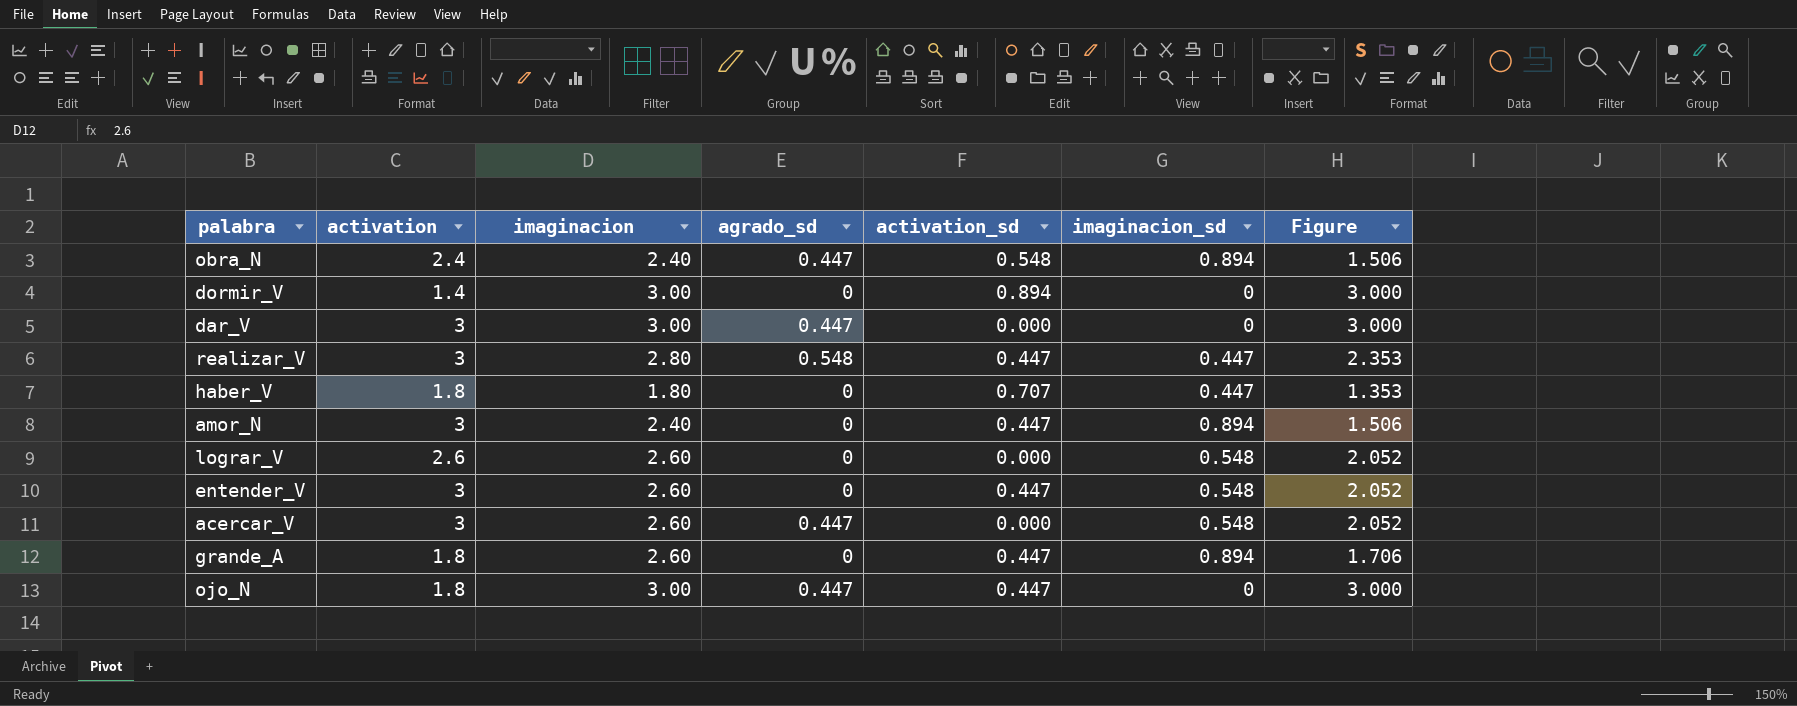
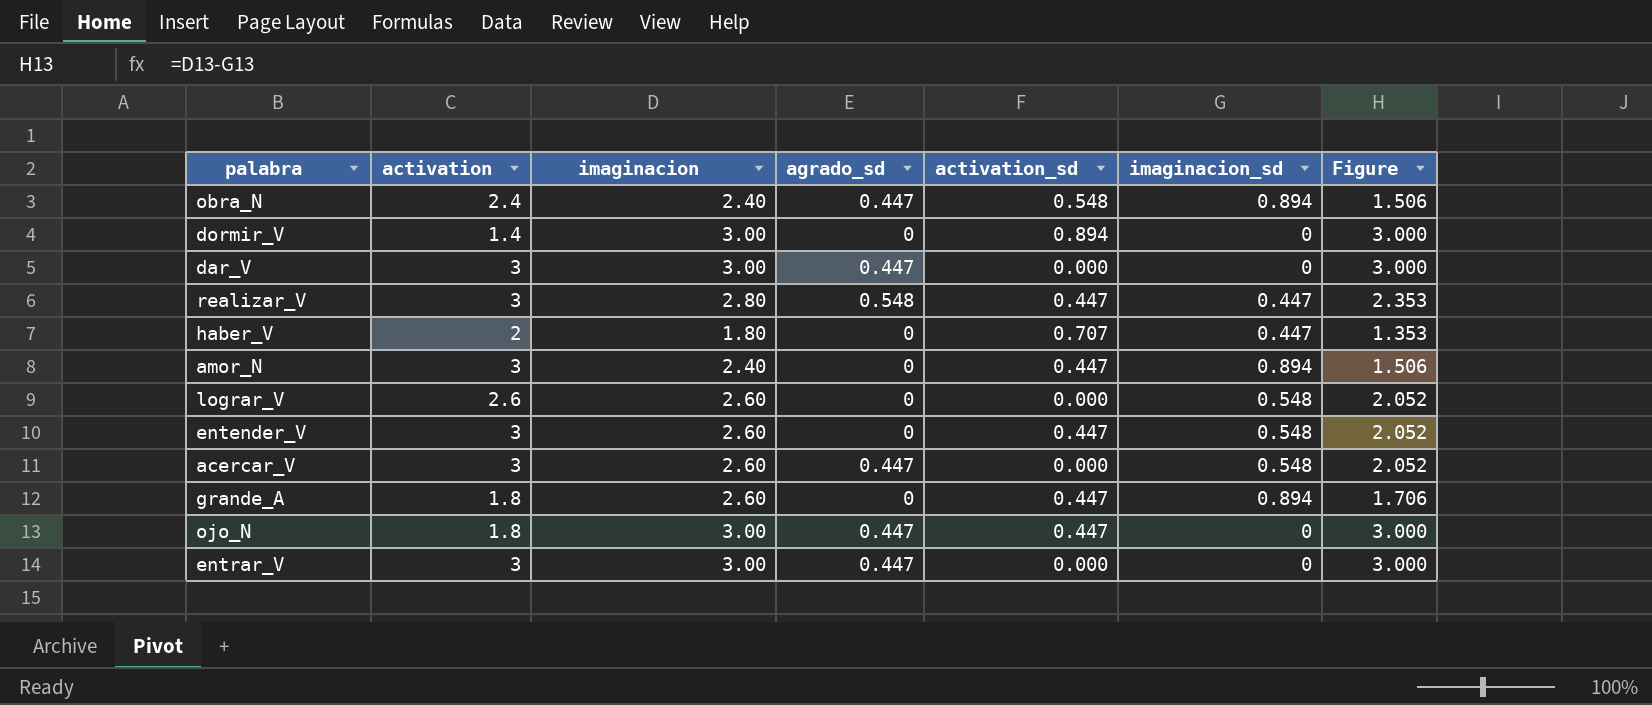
haber_V | activation: 1.8 -> 2
row entrar_V: none -> 3 | 3.00 | 0.447 | 0.000 | 0 | 3.000

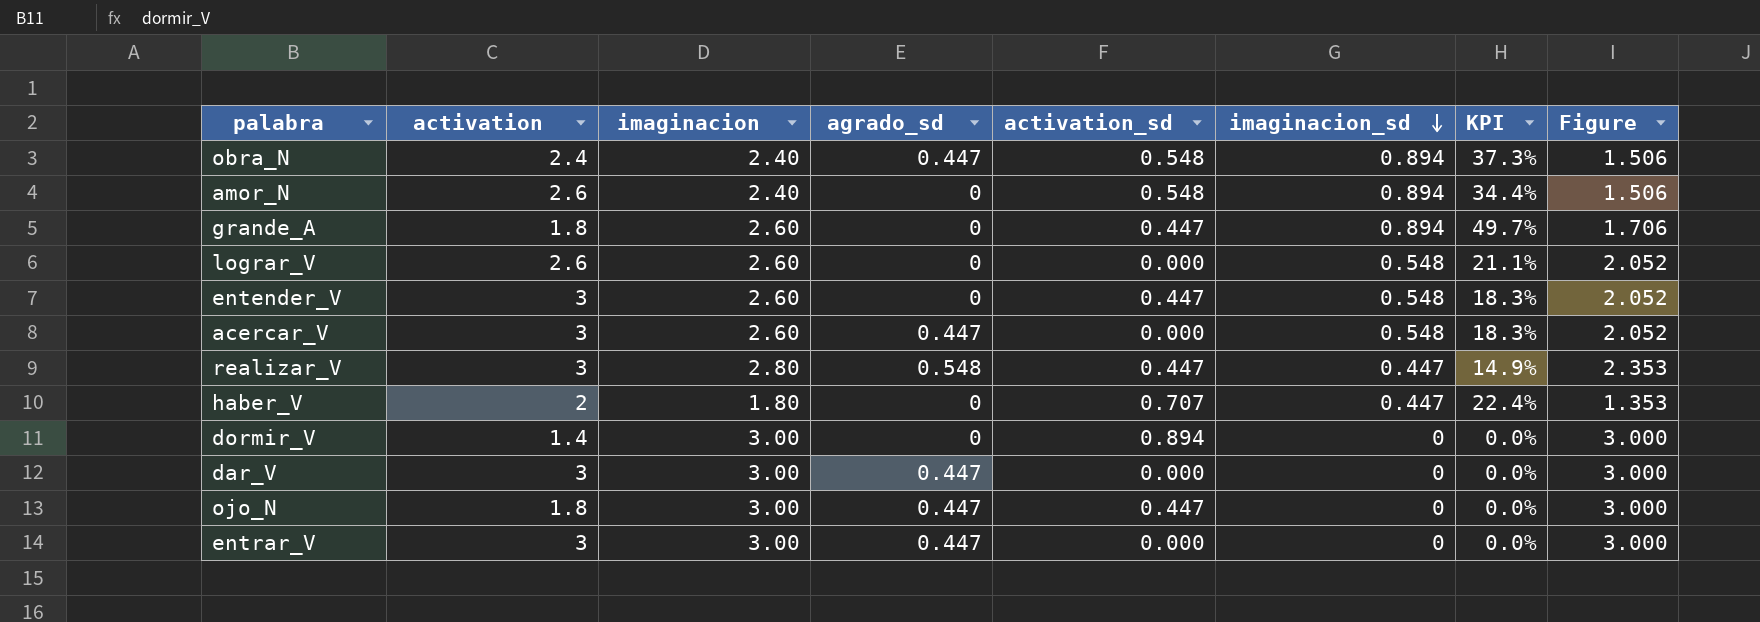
row order: none -> imaginacion_sd descending
column KPI | formula: none -> [imaginacion_sd] / [activation]
amor_N | activation: 3 -> 2.6
amor_N | activation_sd: 0.447 -> 0.548

